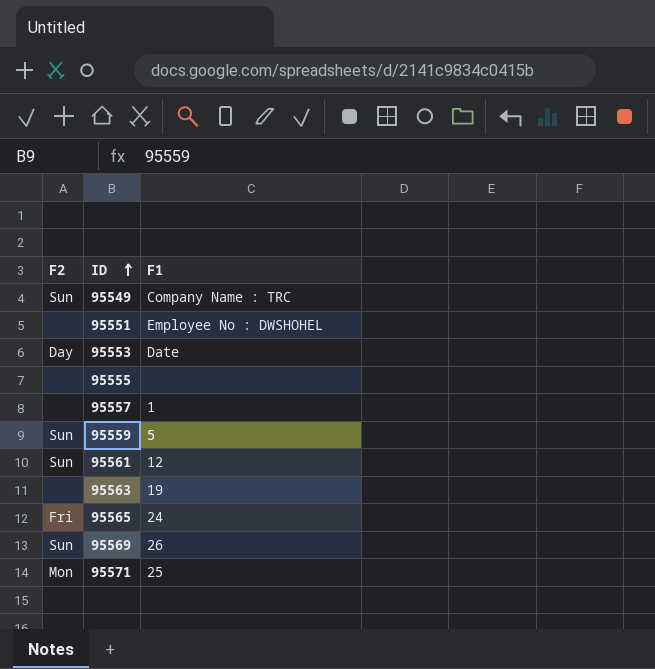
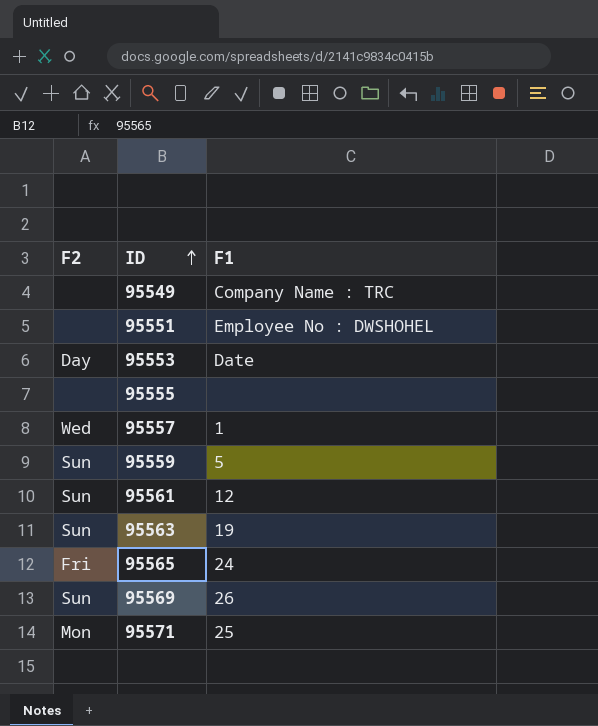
95549 | F2: Sun -> none
95557 | F2: none -> Wed
95563 | F2: none -> Sun

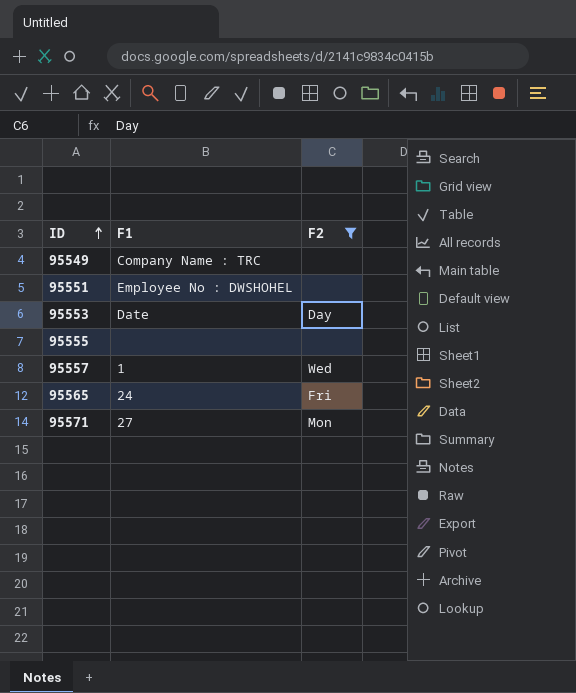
filter: none -> F2 != Sun
column F2 | position: 1 -> 3
95571 | F1: 25 -> 27

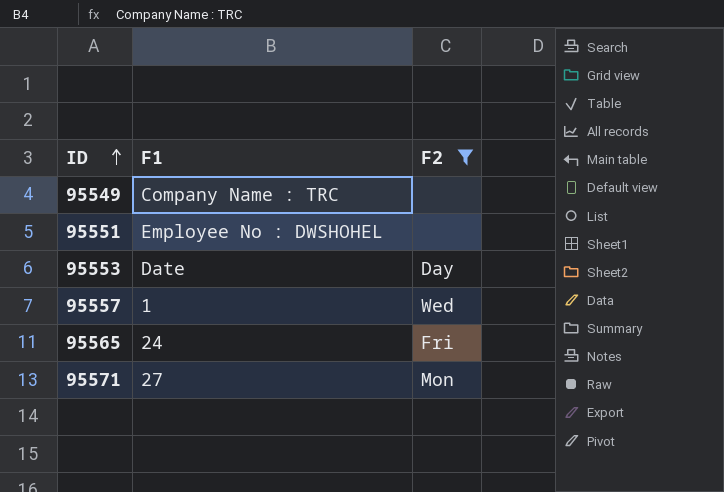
row 95555: none | none -> none

